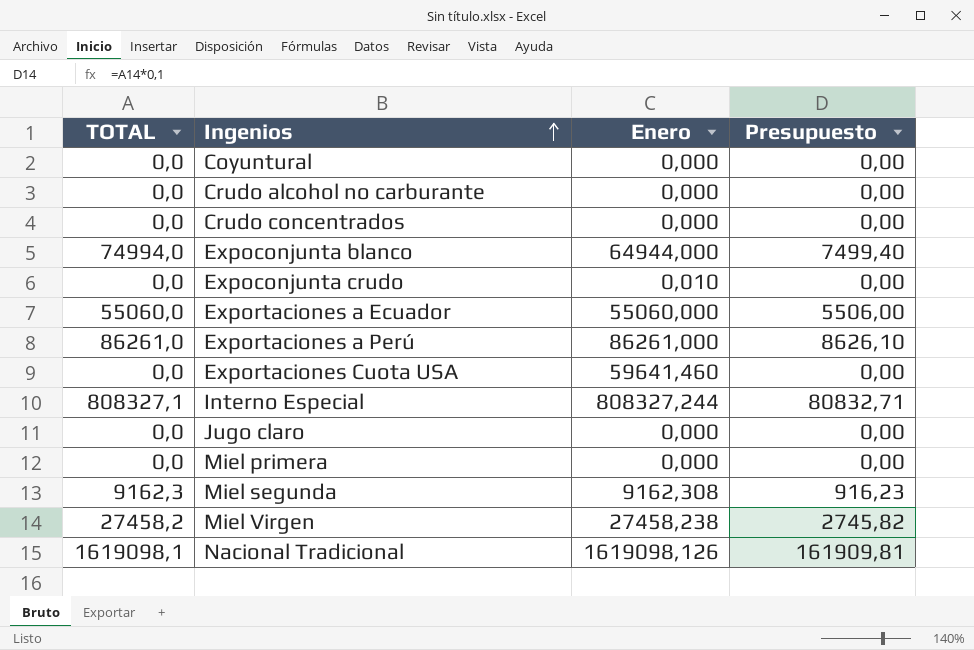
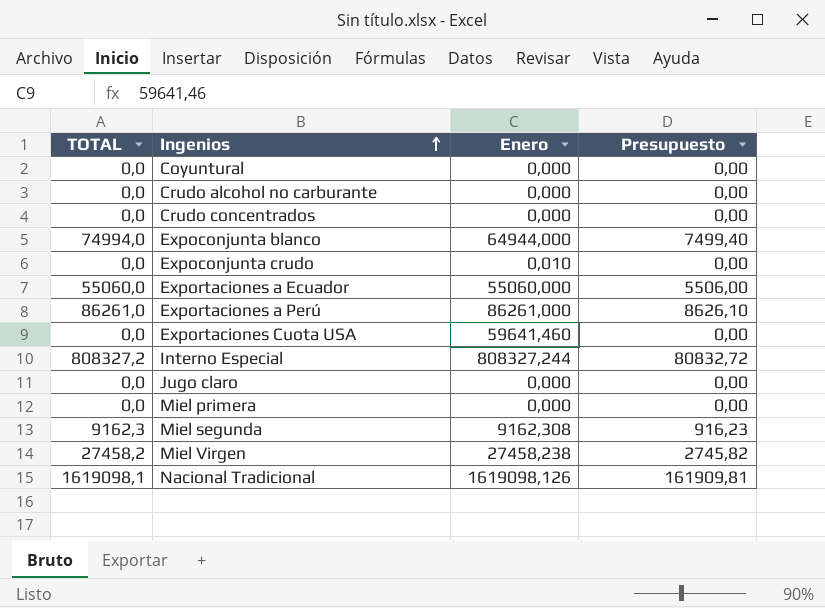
Interno Especial | TOTAL: 808327,1 -> 808327,2
Interno Especial | Presupuesto: 80832,71 -> 80832,72

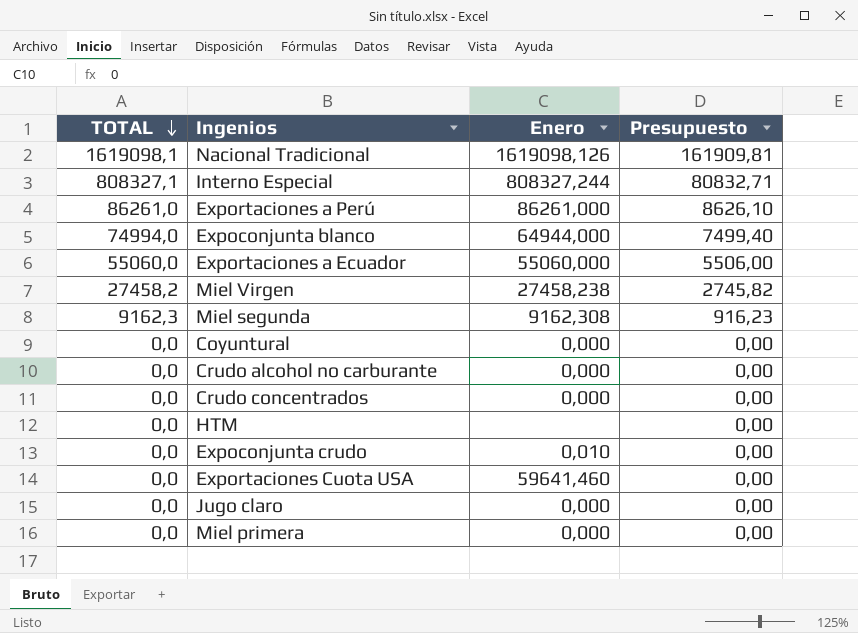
row order: Ingenios ascending -> TOTAL descending
Interno Especial | TOTAL: 808327,2 -> 808327,1
Interno Especial | Presupuesto: 80832,72 -> 80832,71
row HTM: none -> 0,0 | none | 0,00

